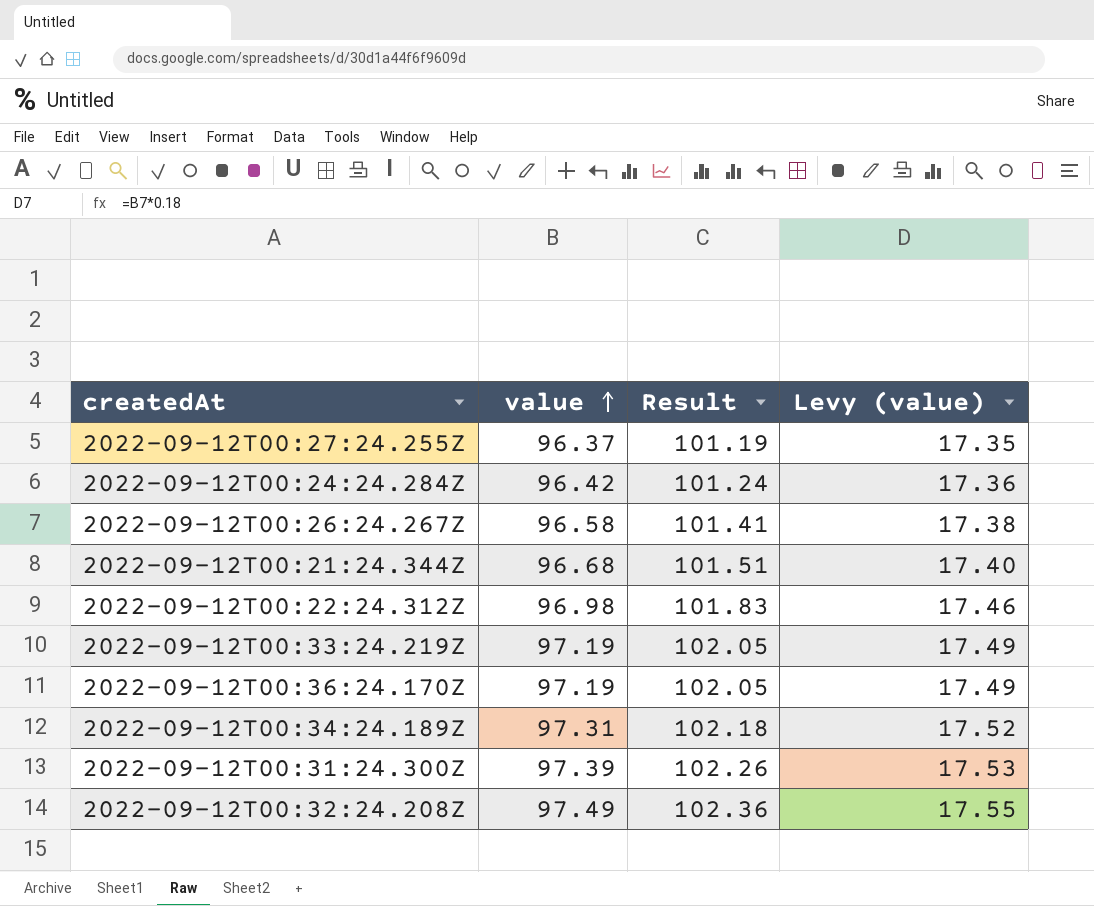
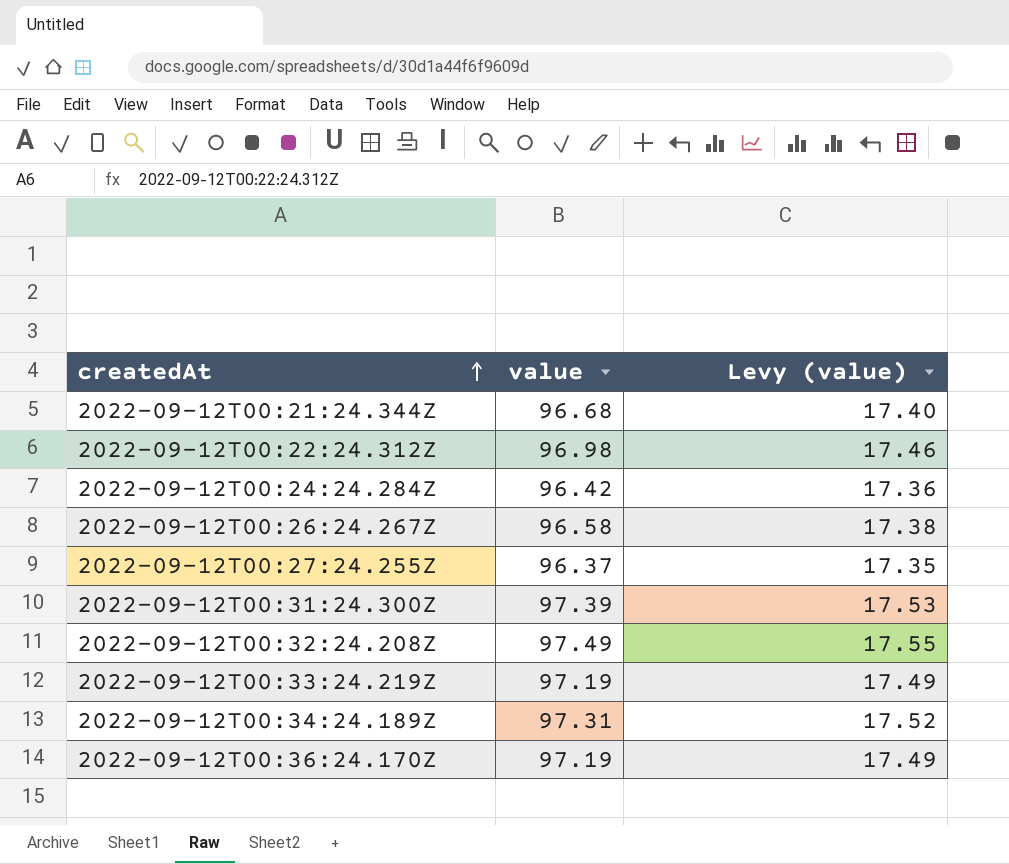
row order: value ascending -> createdAt ascending
column Result | formula: [value] * 1.05 -> none

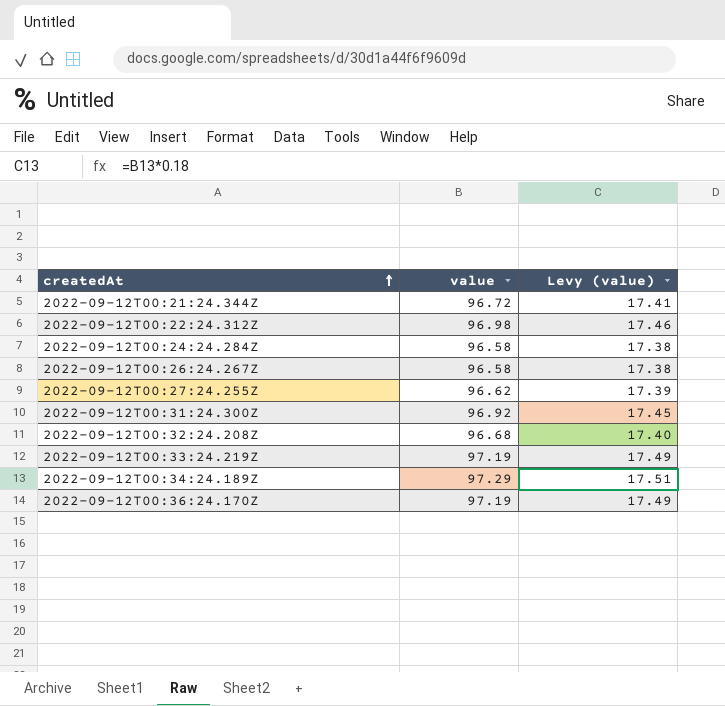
2022-09-12T00:21:24.344Z | value: 96.68 -> 96.72
2022-09-12T00:21:24.344Z | Levy (value): 17.40 -> 17.41
2022-09-12T00:24:24.284Z | value: 96.42 -> 96.58
2022-09-12T00:24:24.284Z | Levy (value): 17.36 -> 17.38
2022-09-12T00:27:24.255Z | value: 96.37 -> 96.62
2022-09-12T00:27:24.255Z | Levy (value): 17.35 -> 17.39
2022-09-12T00:31:24.300Z | value: 97.39 -> 96.92
2022-09-12T00:31:24.300Z | Levy (value): 17.53 -> 17.45
2022-09-12T00:32:24.208Z | value: 97.49 -> 96.68
2022-09-12T00:32:24.208Z | Levy (value): 17.55 -> 17.40
2022-09-12T00:34:24.189Z | value: 97.31 -> 97.29
2022-09-12T00:34:24.189Z | Levy (value): 17.52 -> 17.51

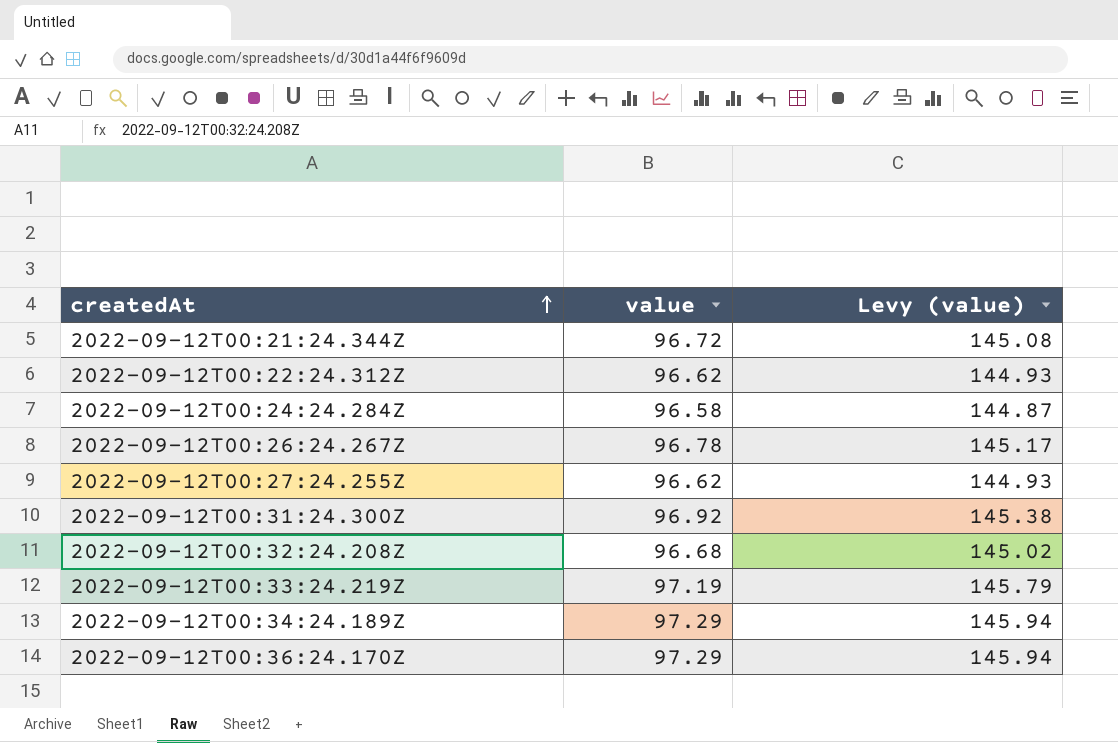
column Levy (value) | formula: [value] * 0.18 -> [value] * 1.5
2022-09-12T00:22:24.312Z | value: 96.98 -> 96.62
2022-09-12T00:26:24.267Z | value: 96.58 -> 96.78
2022-09-12T00:36:24.170Z | value: 97.19 -> 97.29

